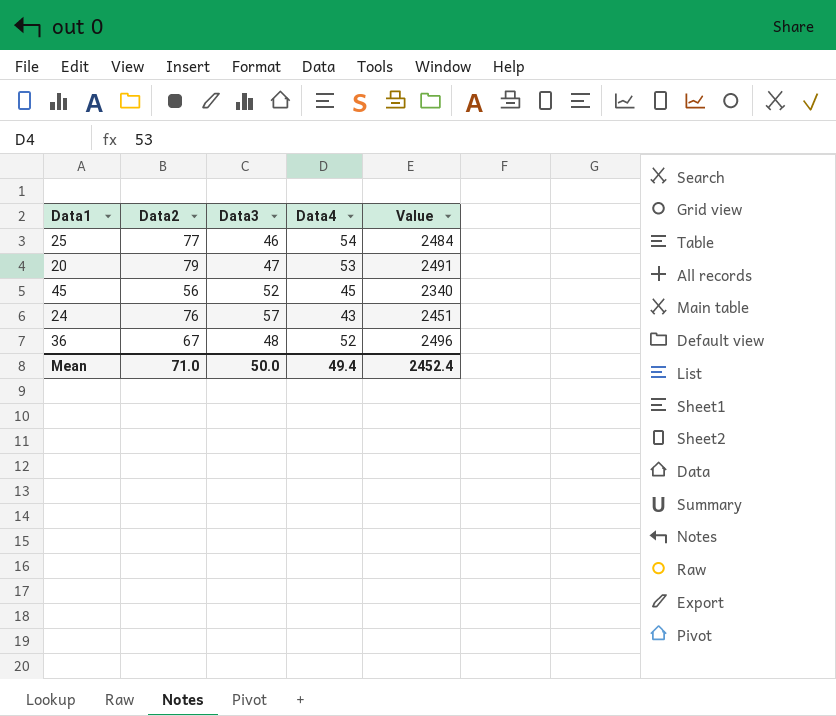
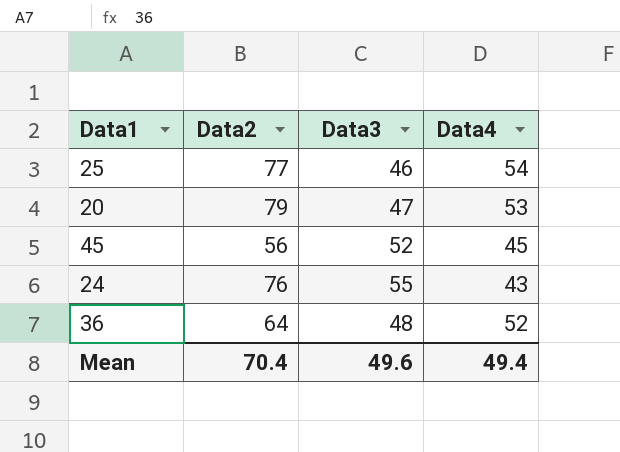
column Value | formula: [Data3] * [Data4] -> none
24 | Data3: 57 -> 55
36 | Data2: 67 -> 64
Mean | Data2: 71.0 -> 70.4
Mean | Data3: 50.0 -> 49.6

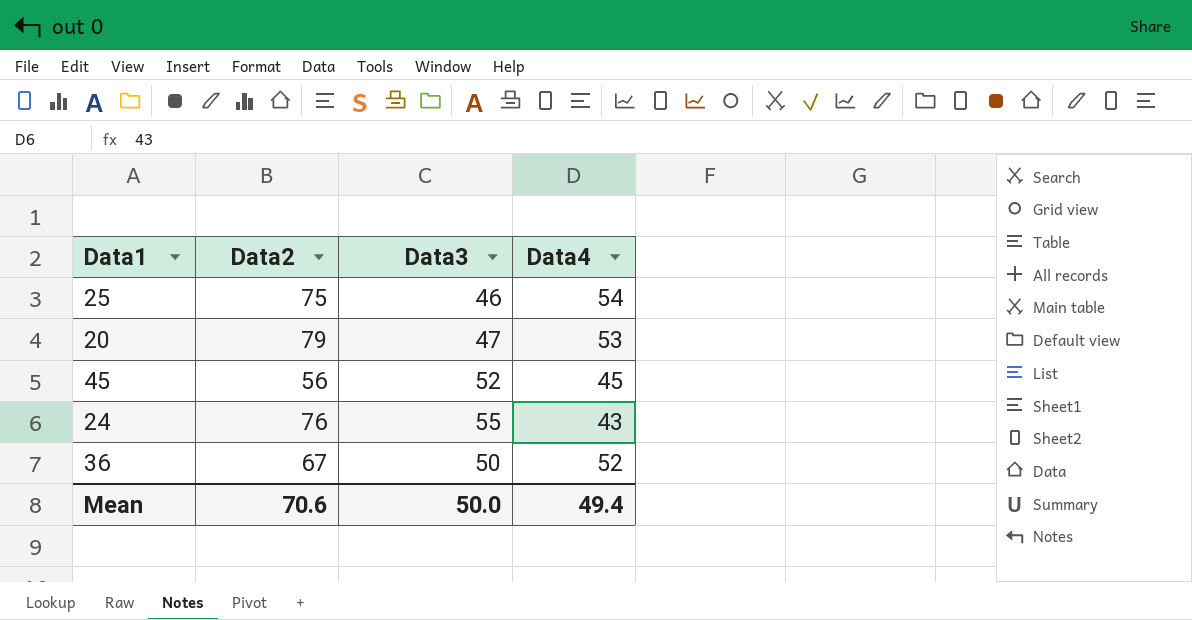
25 | Data2: 77 -> 75
36 | Data2: 64 -> 67
36 | Data3: 48 -> 50
Mean | Data2: 70.4 -> 70.6
Mean | Data3: 49.6 -> 50.0

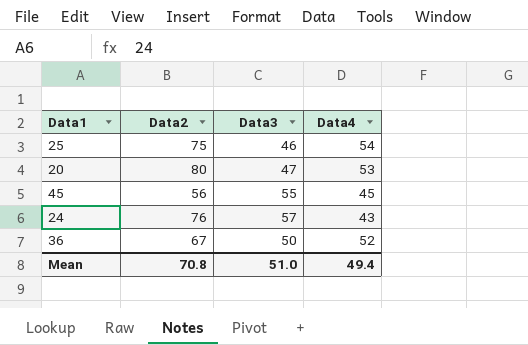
20 | Data2: 79 -> 80
45 | Data3: 52 -> 55
24 | Data3: 55 -> 57
Mean | Data2: 70.6 -> 70.8
Mean | Data3: 50.0 -> 51.0

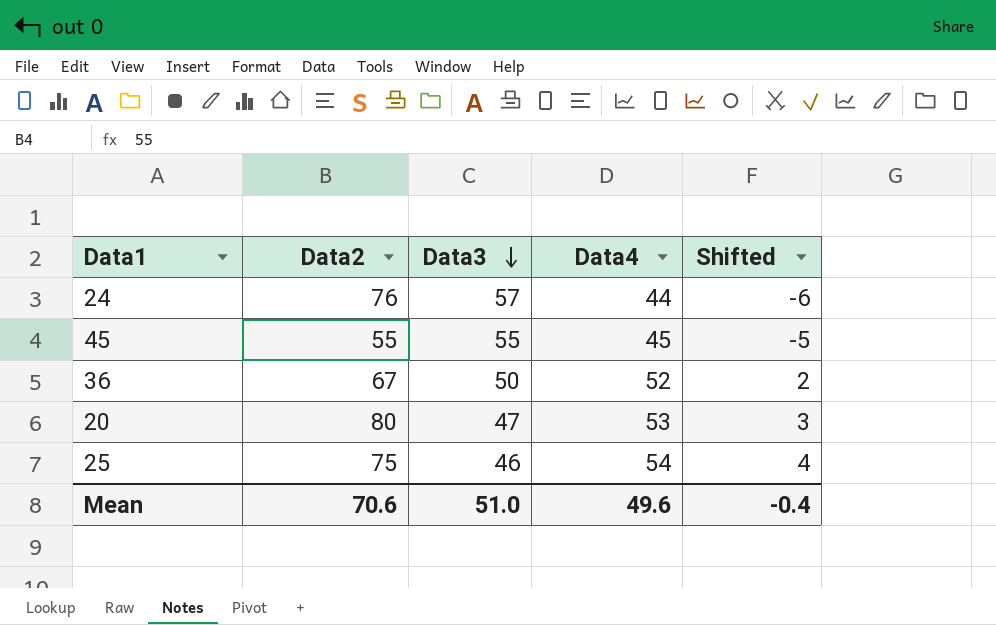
row order: none -> Data3 descending
column Shifted | formula: none -> [Data4] - 50
24 | Data4: 43 -> 44
45 | Data2: 56 -> 55
Mean | Data2: 70.8 -> 70.6
Mean | Data4: 49.4 -> 49.6

